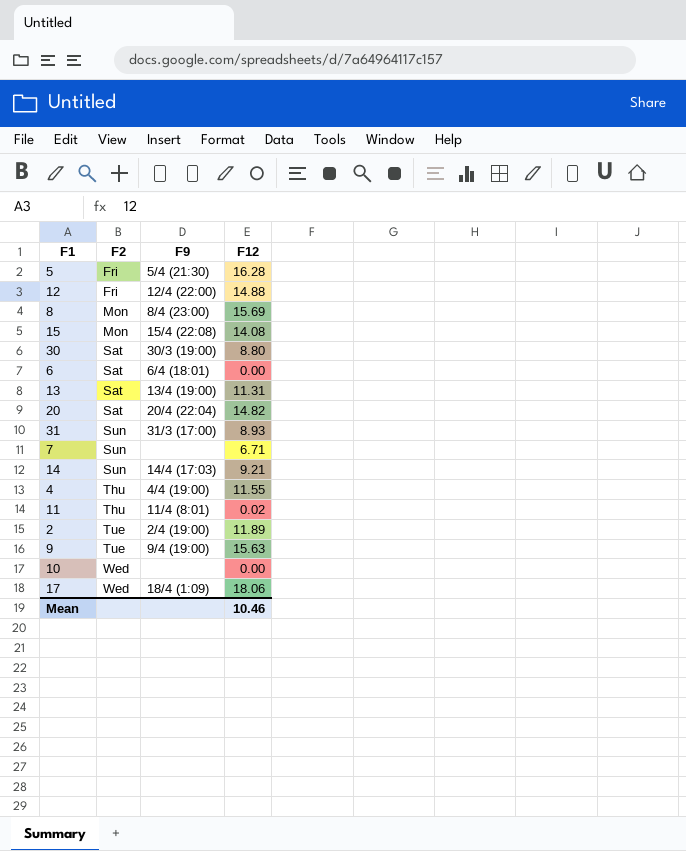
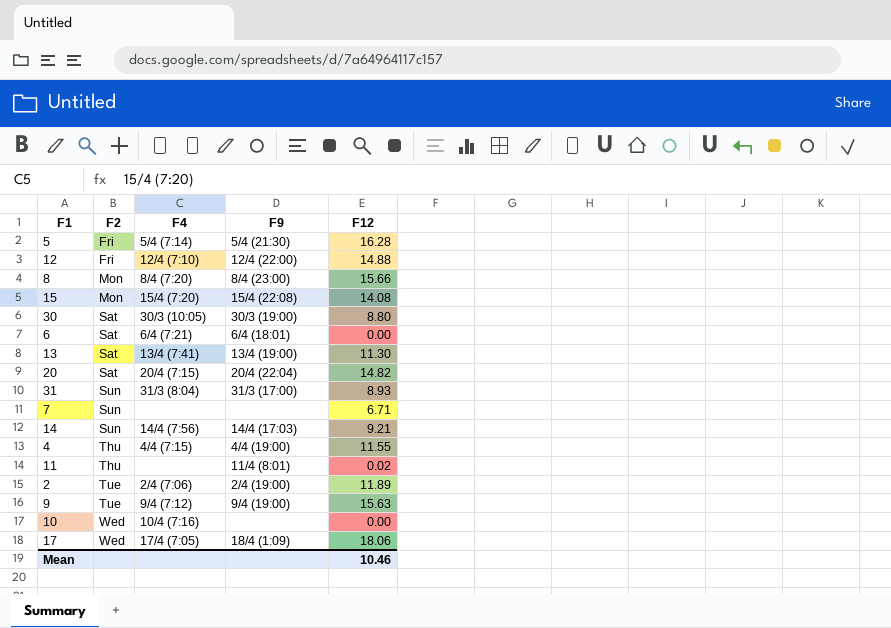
column F4 | position: none -> 3
8 | F12: 15.69 -> 15.66
13 | F12: 11.31 -> 11.30

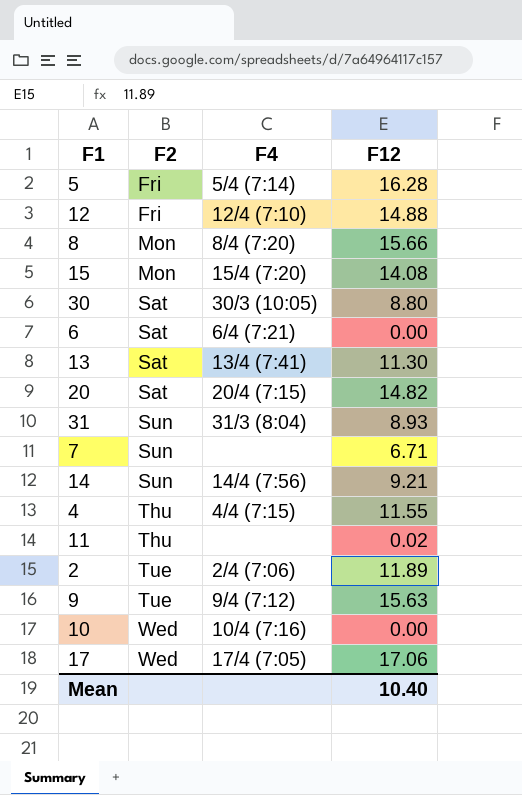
column F9 | position: 4 -> none
17 | F12: 18.06 -> 17.06
Mean | F12: 10.46 -> 10.40

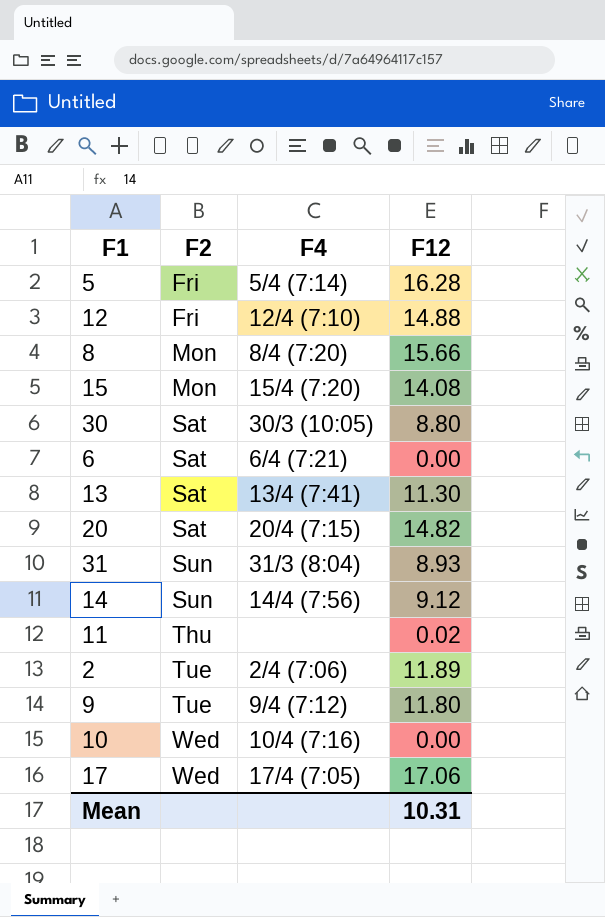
row 7: Sun | none | 6.71 -> none
row 4: Thu | 4/4 (7:15) | 11.55 -> none
14 | F12: 9.21 -> 9.12
9 | F12: 15.63 -> 11.80
Mean | F12: 10.40 -> 10.31

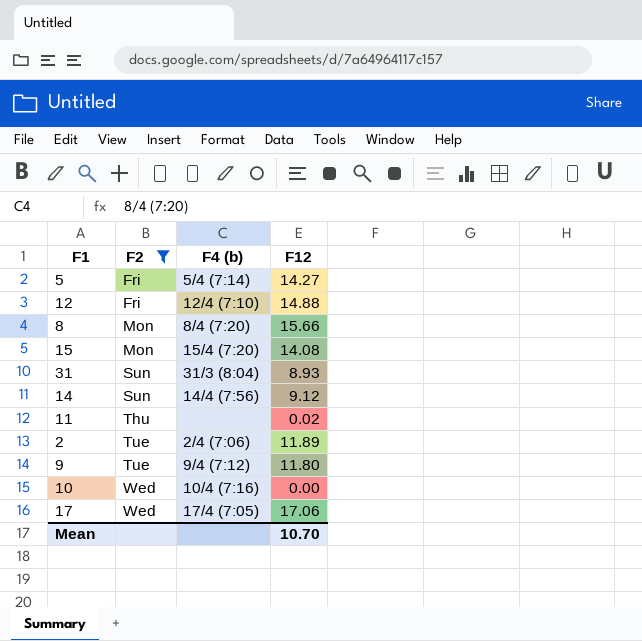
filter: none -> F2 != Sat
column name: F4 -> F4 (b)
5 | F12: 16.28 -> 14.27
Mean | F12: 10.31 -> 10.70

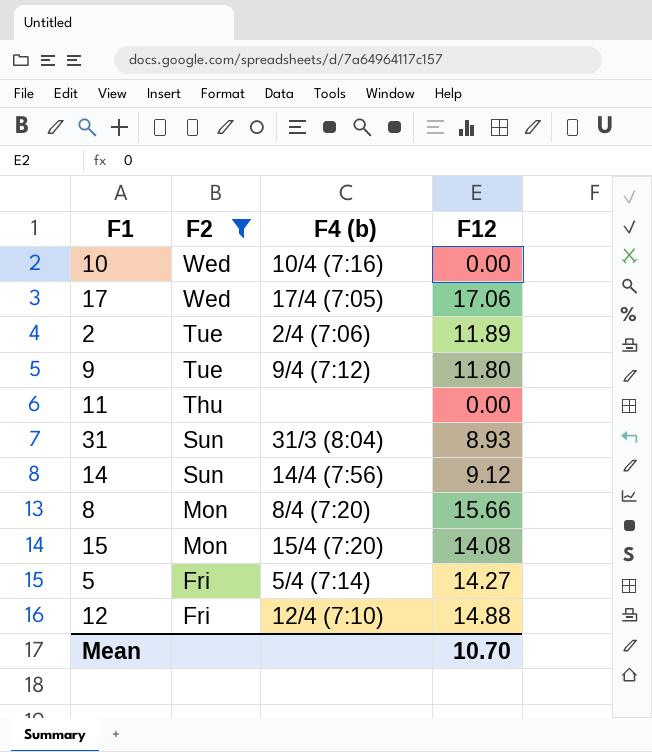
row order: F2 ascending -> F2 descending
11 | F12: 0.02 -> 0.00

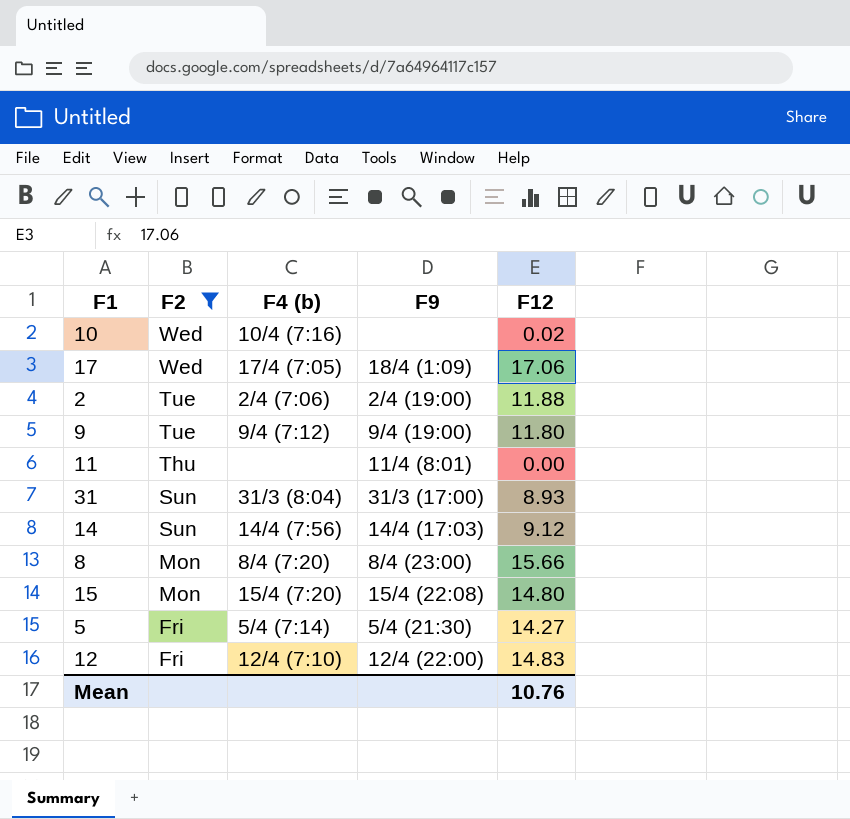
column F9 | position: none -> 4
10 | F12: 0.00 -> 0.02
2 | F12: 11.89 -> 11.88
15 | F12: 14.08 -> 14.80
12 | F12: 14.88 -> 14.83
Mean | F12: 10.70 -> 10.76

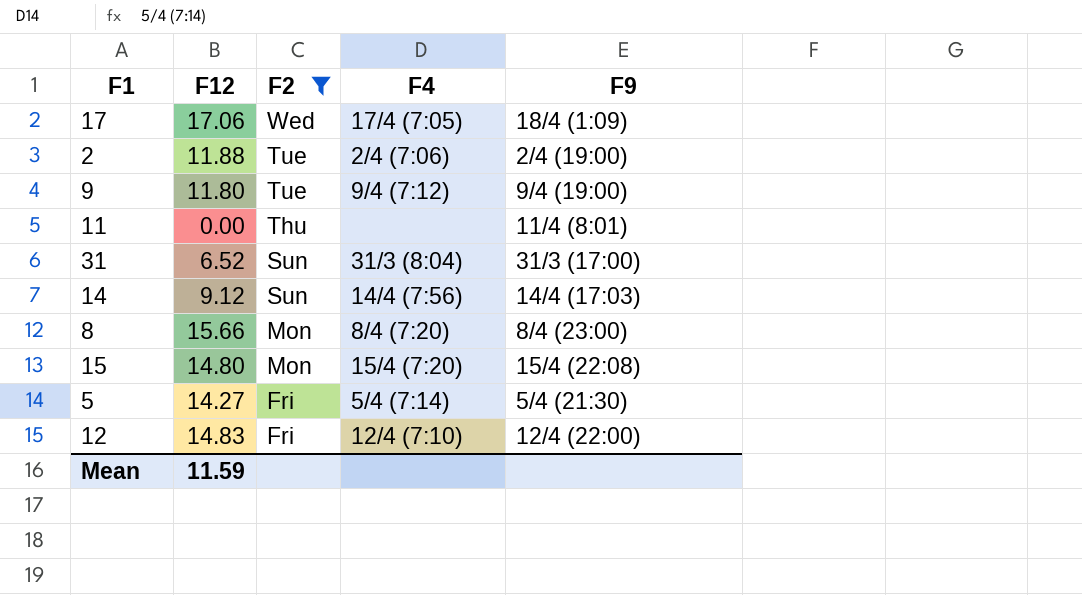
column F12 | position: 5 -> 2
column name: F4 (b) -> F4
row 10: Wed | 10/4 (7:16) | none | 0.02 -> none
31 | F12: 8.93 -> 6.52
Mean | F12: 10.76 -> 11.59

